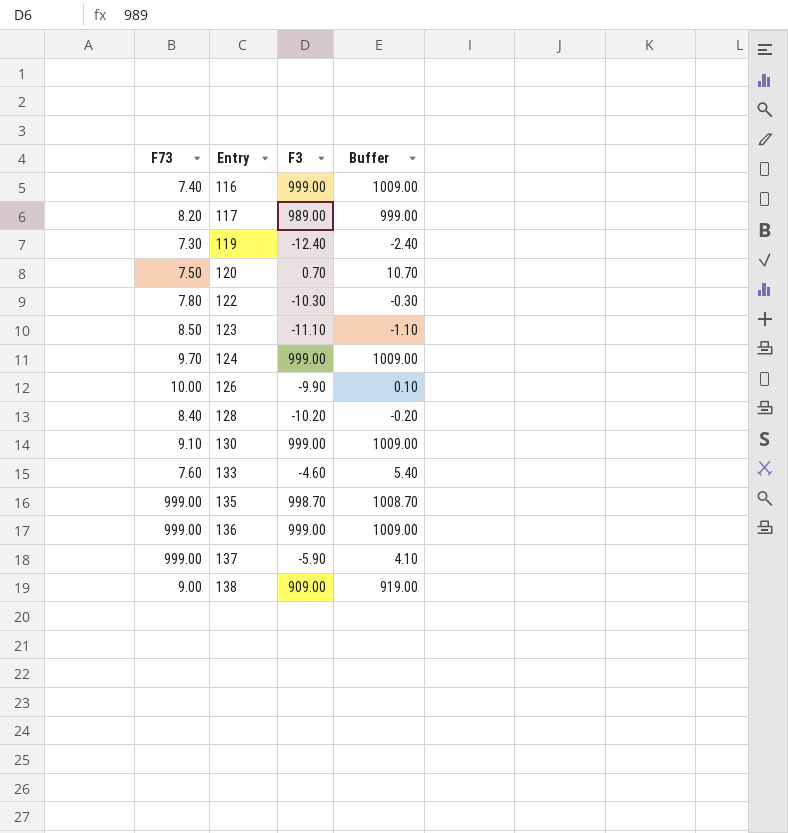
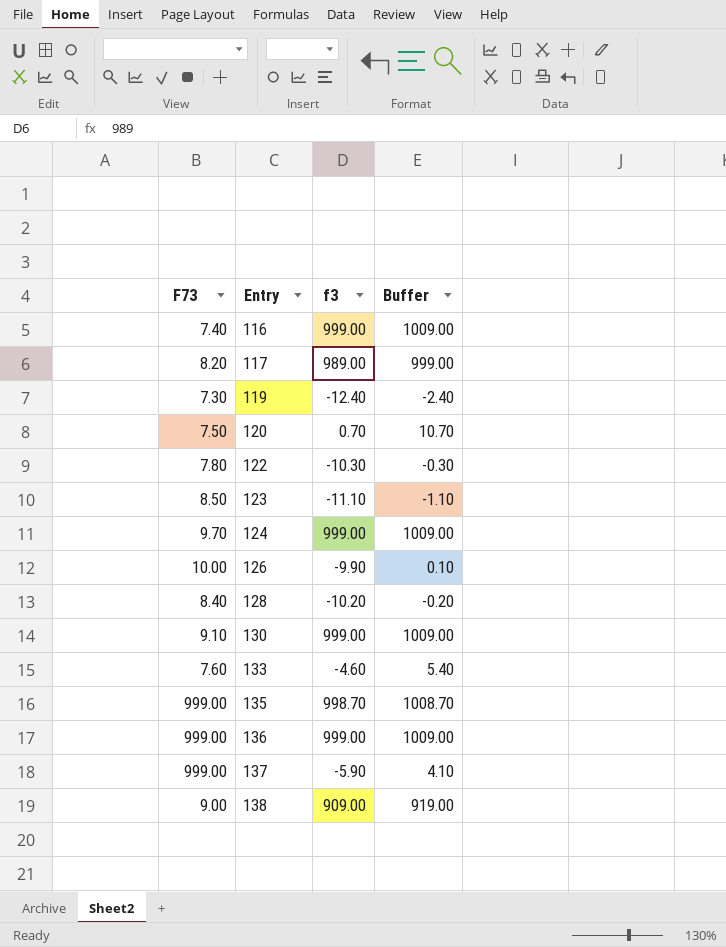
column name: F3 -> f3

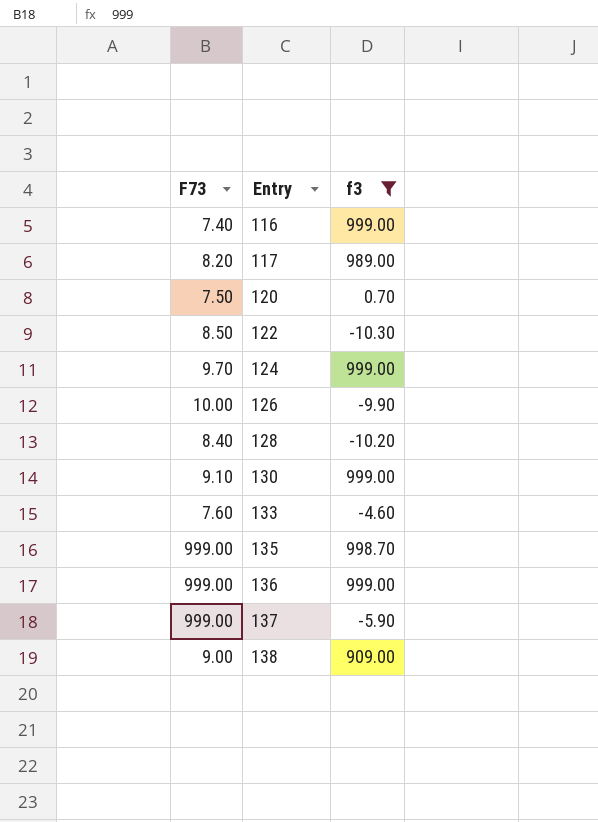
filter: none -> f3 >= -10.30
column Buffer | formula: [f3] + 10 -> none
122 | F73: 7.80 -> 8.50

